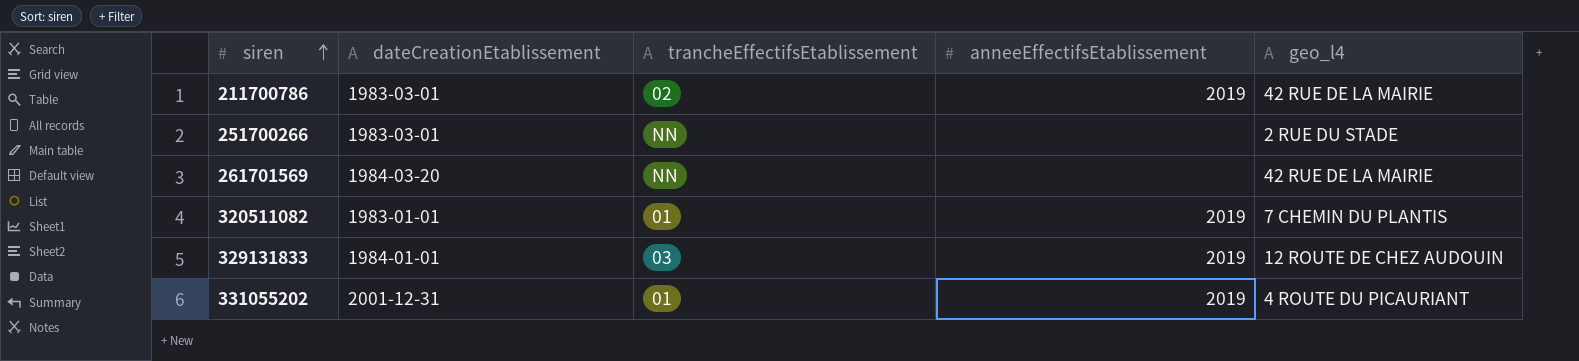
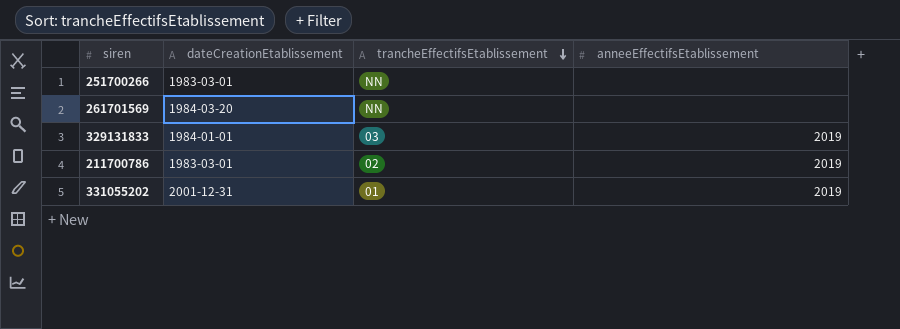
row order: siren ascending -> trancheEffectifsEtablissement descending
column geo_l4 | position: 5 -> none
row 320511082: 1983-01-01 | 01 | 2019 | 7 CHEMIN DU PLANTIS -> none

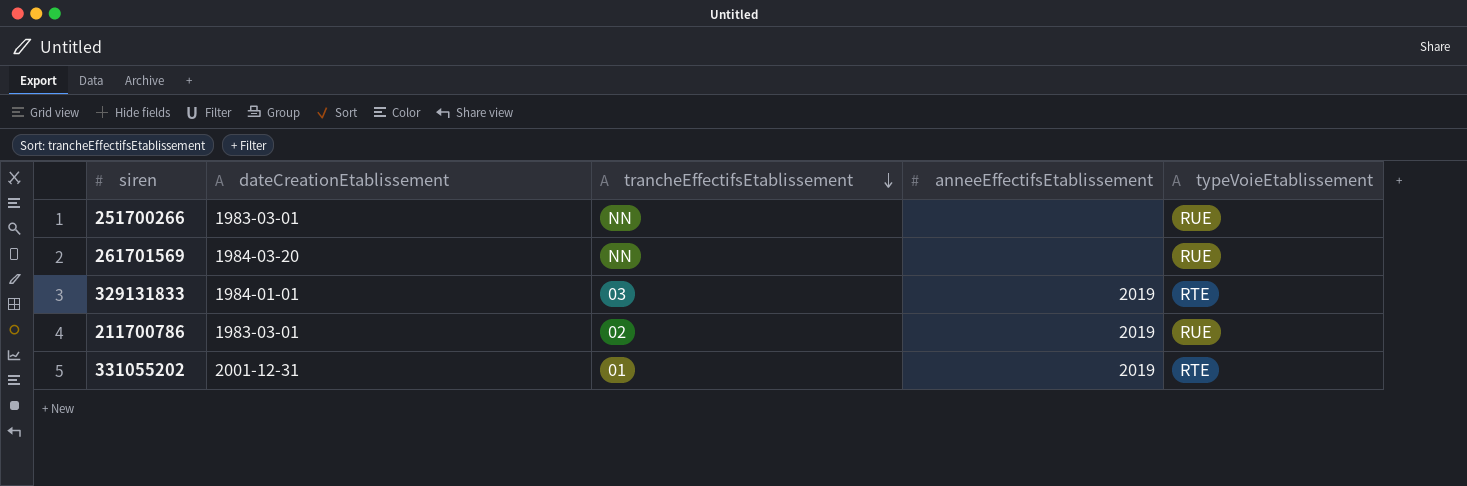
column typeVoieEtablissement | position: none -> 5

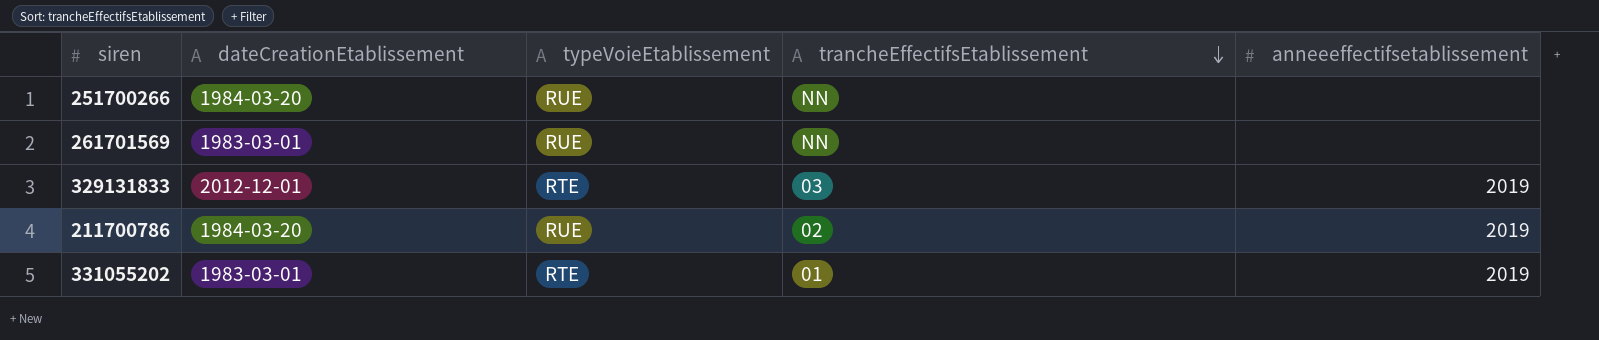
column typeVoieEtablissement | position: 5 -> 3
column name: anneeEffectifsEtablissement -> anneeeffectifsetablissement
251700266 | dateCreationEtablissement: 1983-03-01 -> 1984-03-20
261701569 | dateCreationEtablissement: 1984-03-20 -> 1983-03-01
329131833 | dateCreationEtablissement: 1984-01-01 -> 2012-12-01
211700786 | dateCreationEtablissement: 1983-03-01 -> 1984-03-20
331055202 | dateCreationEtablissement: 2001-12-31 -> 1983-03-01

